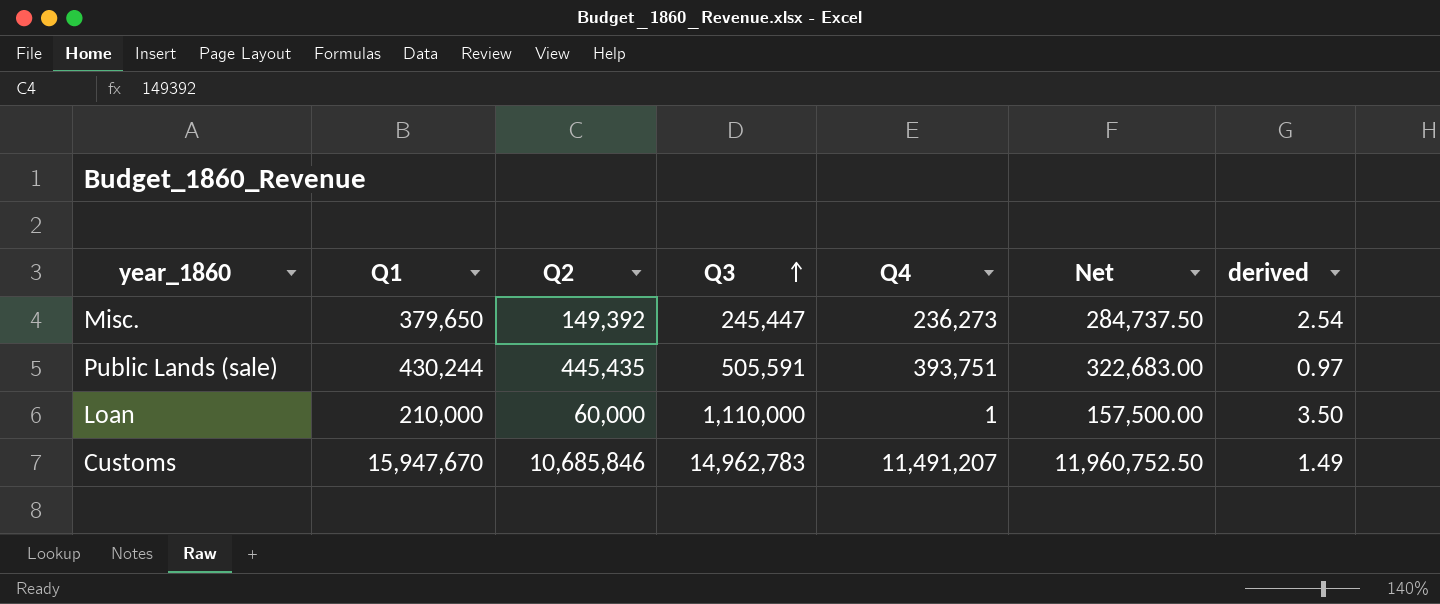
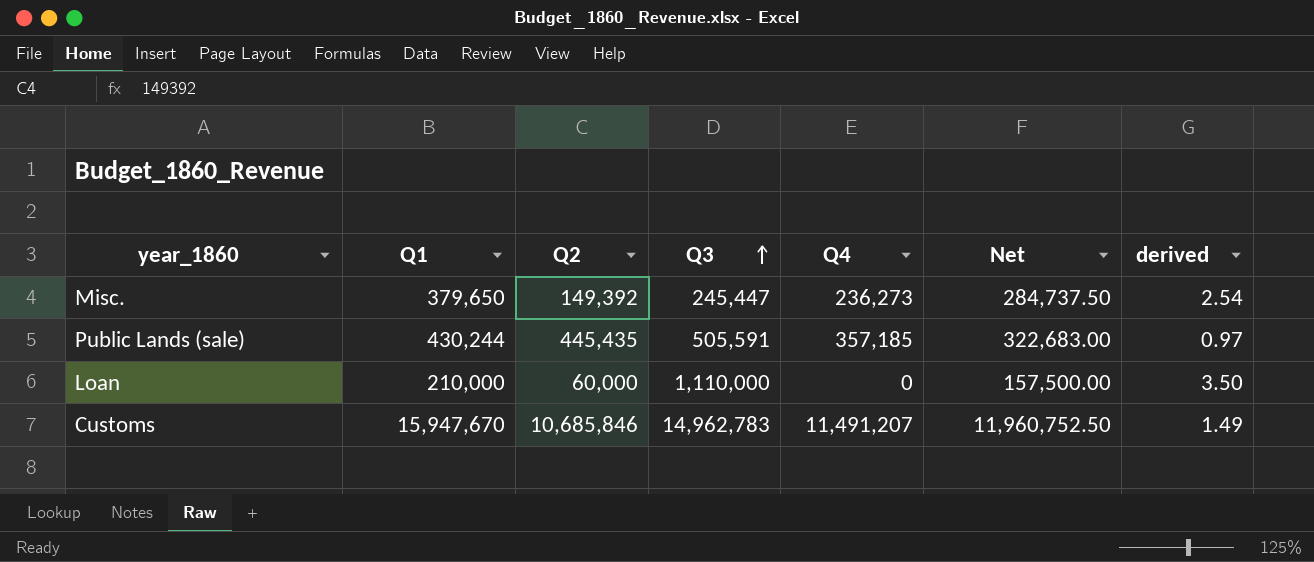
Public Lands (sale) | Q4: 393,751 -> 357,185
Loan | Q4: 1 -> 0

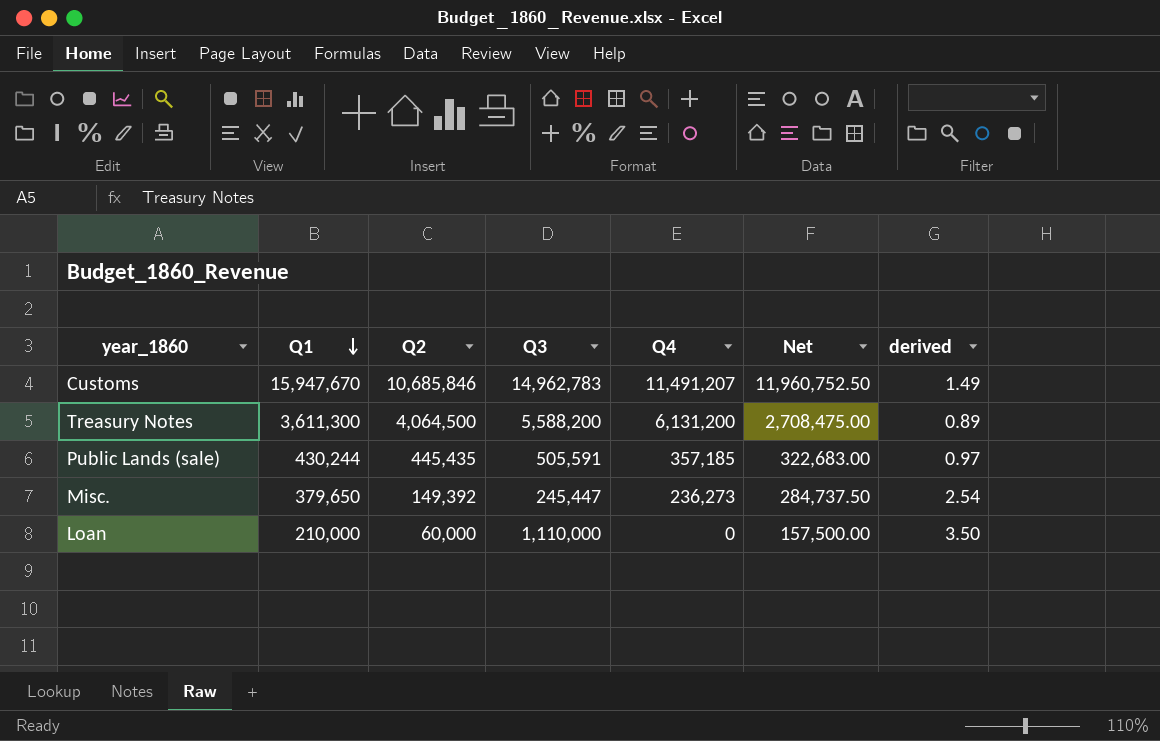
row order: Q3 ascending -> Q1 descending
row Treasury Notes: none -> 3,611,300 | 4,064,500 | 5,588,200 | 6,131,200 | 2,708,475.00 | 0.89

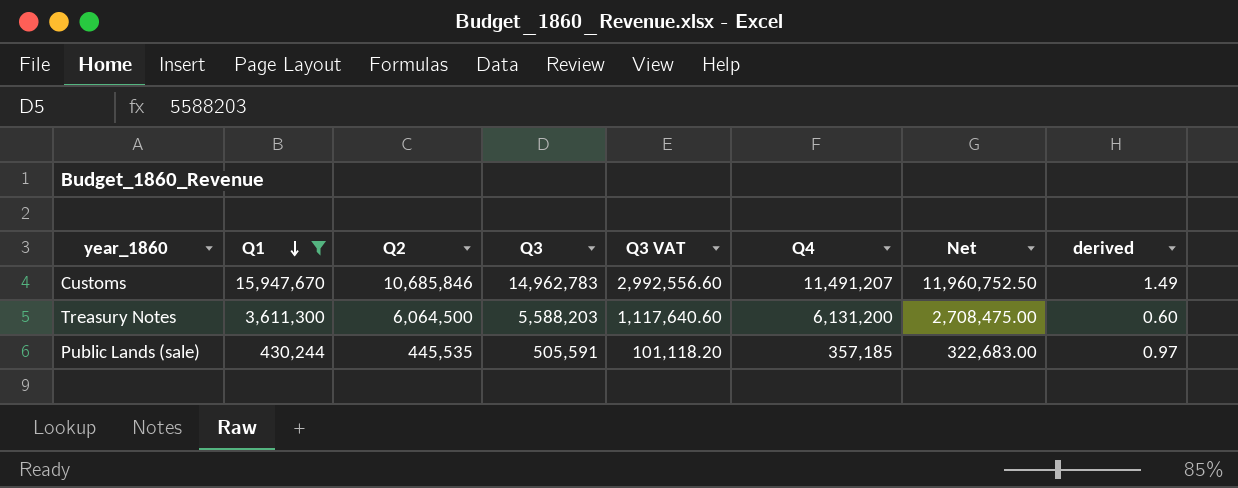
filter: none -> Q1 >= 430,244
column Q3 VAT | formula: none -> [Q3] * 0.2
Treasury Notes | Q2: 4,064,500 -> 6,064,500
Treasury Notes | Q3: 5,588,200 -> 5,588,203
Treasury Notes | derived: 0.89 -> 0.60
Public Lands (sale) | Q2: 445,435 -> 445,535

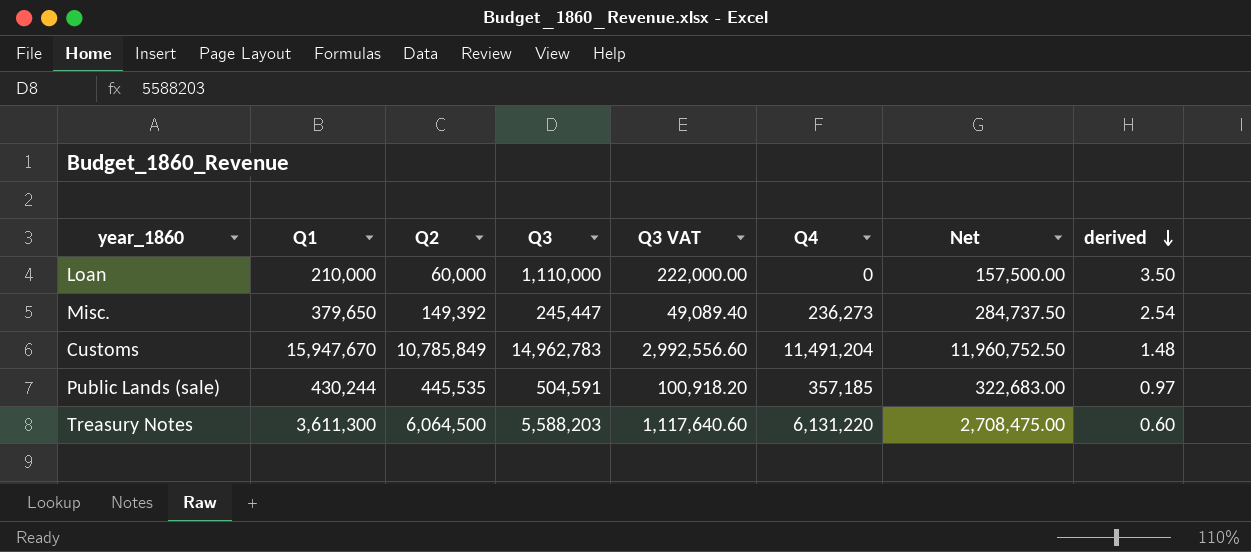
filter: Q1 >= 430,244 -> none
row order: Q1 descending -> derived descending
Customs | Q2: 10,685,846 -> 10,785,849
Customs | Q4: 11,491,207 -> 11,491,204
Customs | derived: 1.49 -> 1.48
Public Lands (sale) | Q3: 505,591 -> 504,591
Public Lands (sale) | Q3 VAT: 101,118.20 -> 100,918.20
Treasury Notes | Q4: 6,131,200 -> 6,131,220

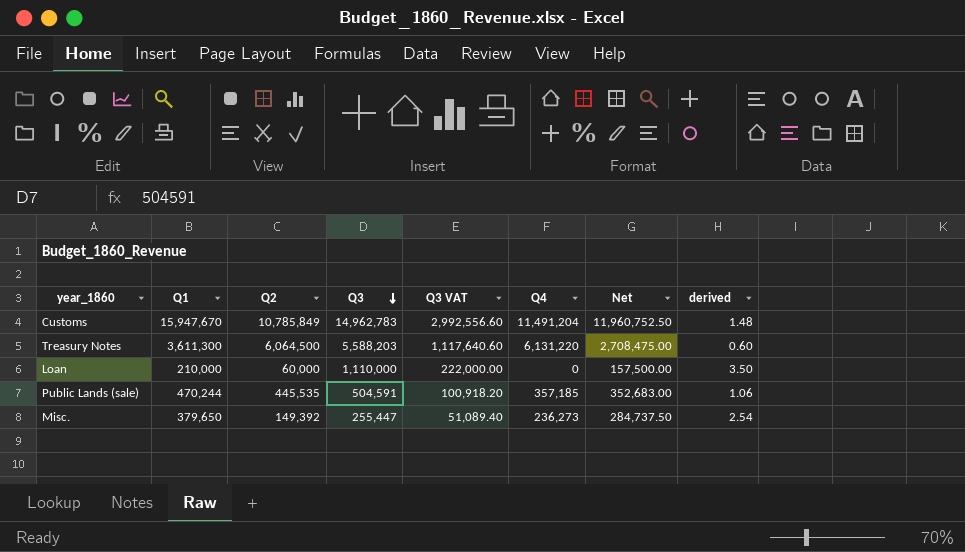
row order: derived descending -> Q3 descending
Public Lands (sale) | Q1: 430,244 -> 470,244
Public Lands (sale) | Net: 322,683.00 -> 352,683.00
Public Lands (sale) | derived: 0.97 -> 1.06
Misc. | Q3: 245,447 -> 255,447
Misc. | Q3 VAT: 49,089.40 -> 51,089.40

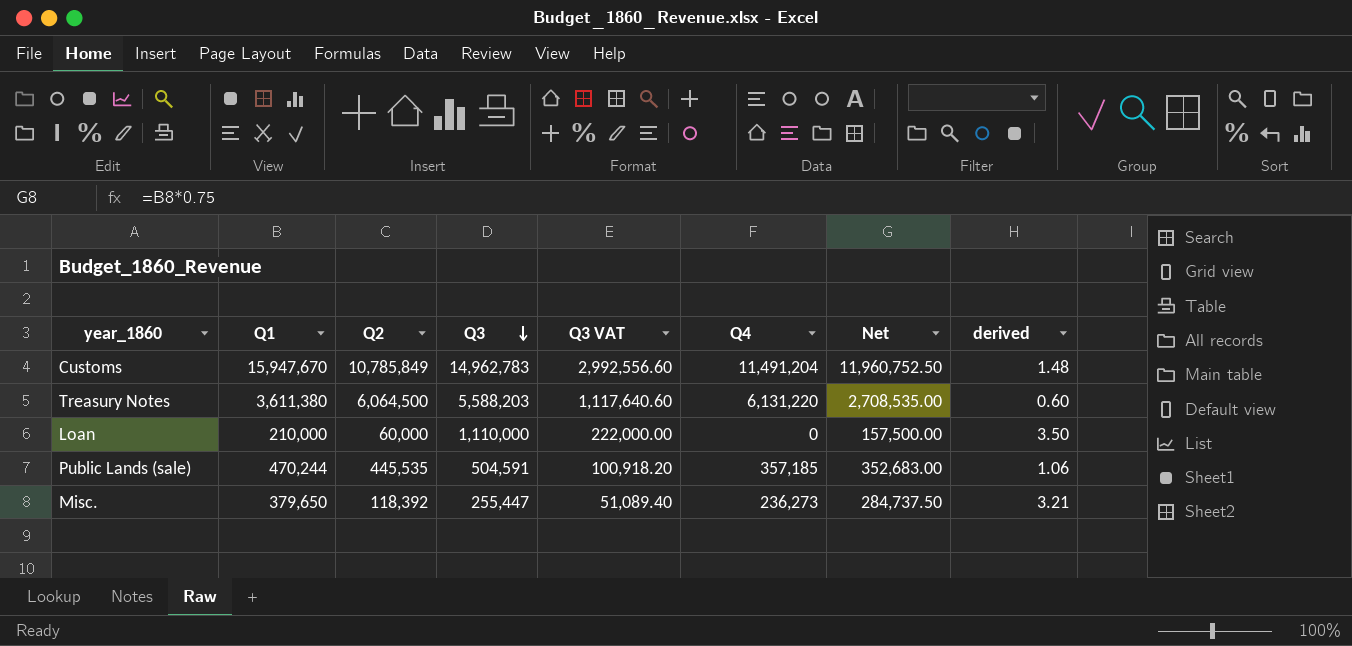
Treasury Notes | Q1: 3,611,300 -> 3,611,380
Treasury Notes | Net: 2,708,475.00 -> 2,708,535.00
Misc. | Q2: 149,392 -> 118,392
Misc. | derived: 2.54 -> 3.21

